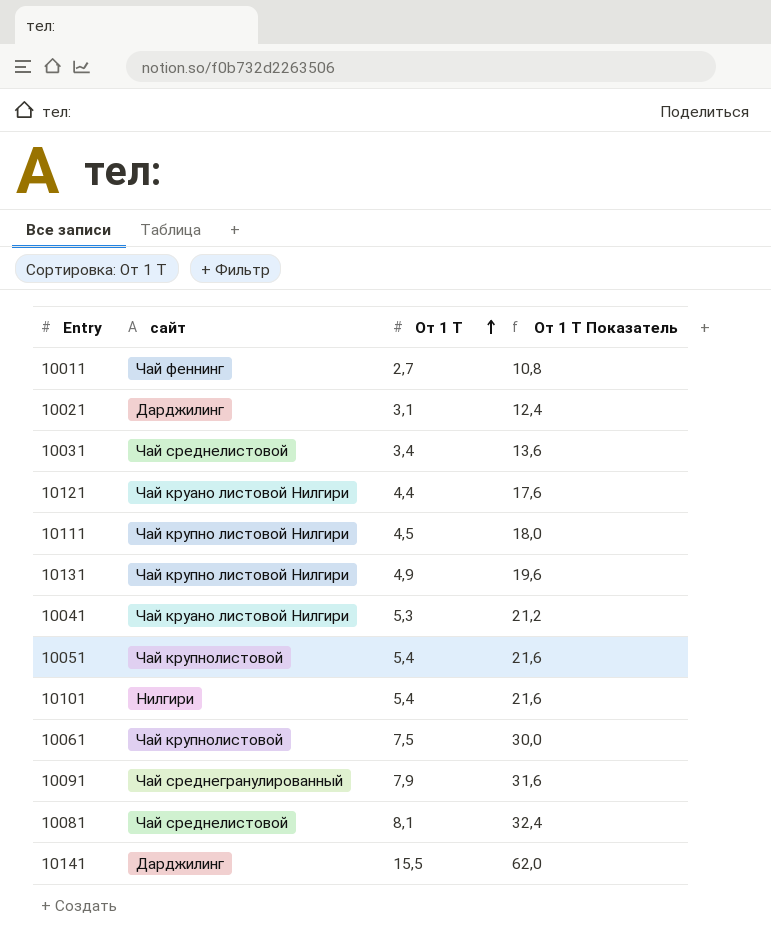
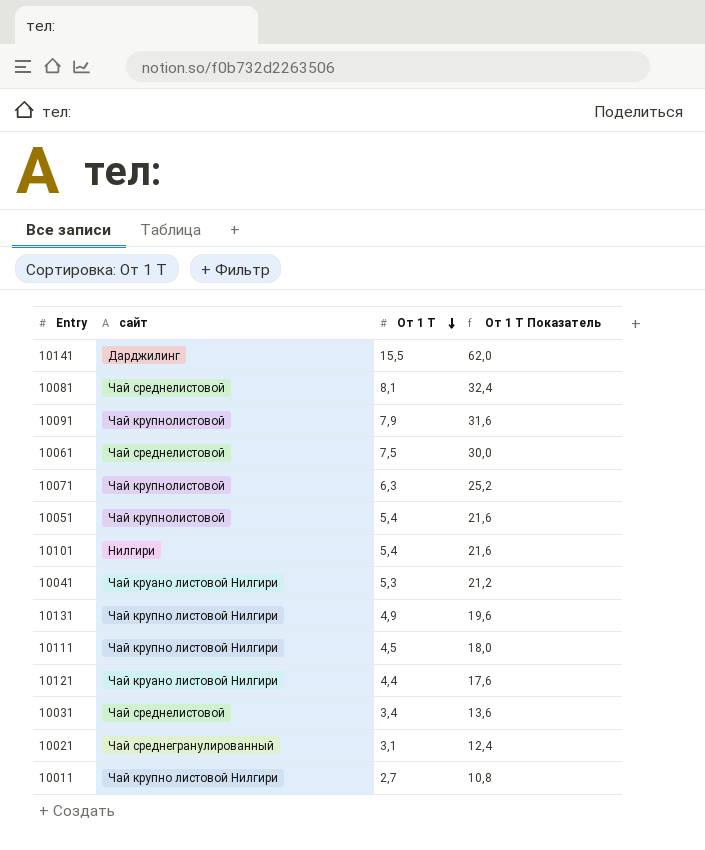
row order: От 1 Т ascending -> От 1 Т descending
10091 | сайт: Чай среднегранулированный -> Чай крупнолистовой
10061 | сайт: Чай крупнолистовой -> Чай среднелистовой
row 10071: none -> Чай крупнолистовой | 6,3 | 25,2
10021 | сайт: Дарджилинг -> Чай среднегранулированный
10011 | сайт: Чай феннинг -> Чай крупно листовой Нилгири

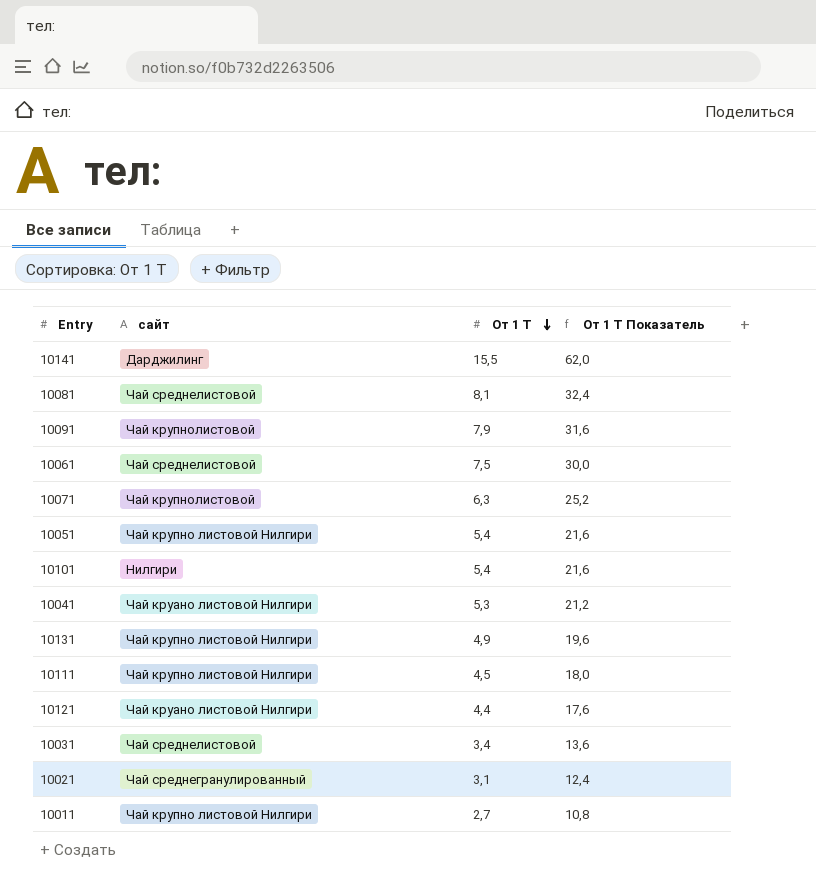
10051 | сайт: Чай крупнолистовой -> Чай крупно листовой Нилгири

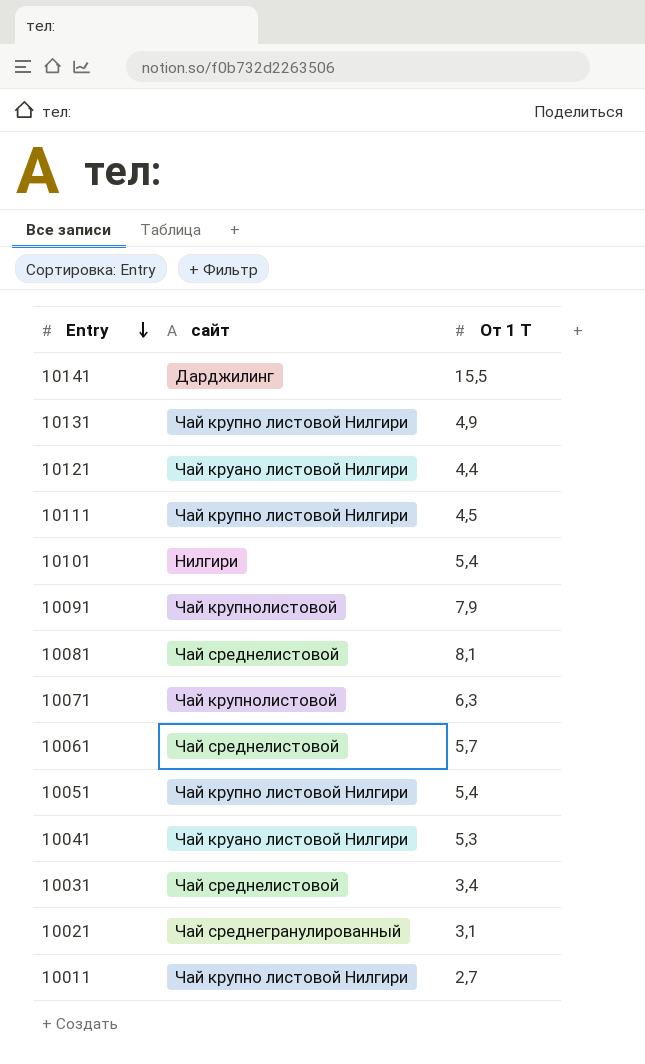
row order: От 1 Т descending -> Entry descending
column От 1 Т Показатель | formula: [От 1 Т] * 4 -> none
10061 | От 1 Т: 7,5 -> 5,7

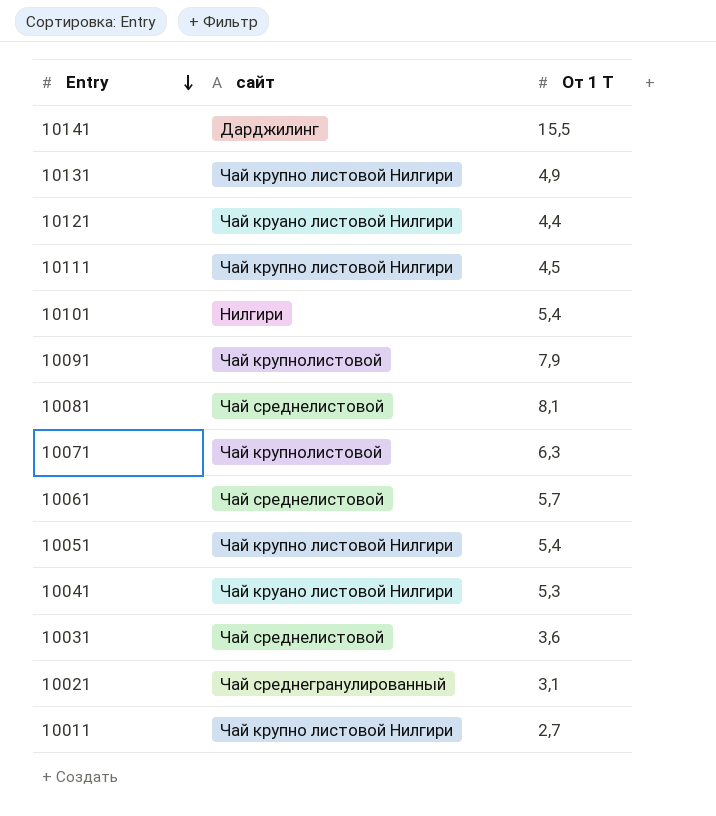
10031 | От 1 Т: 3,4 -> 3,6

